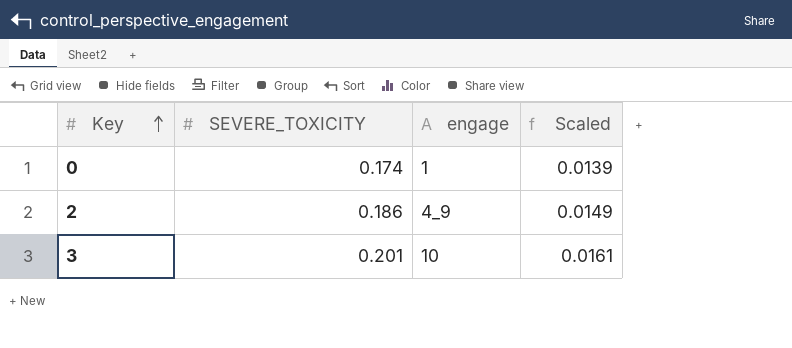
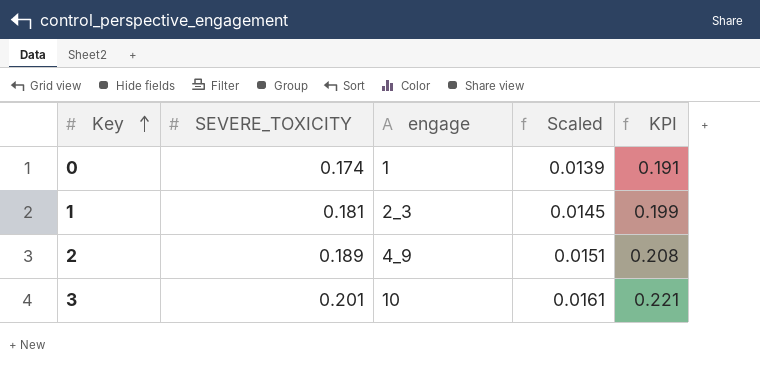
column KPI | formula: none -> [SEVERE_TOXICITY] * 1.1
row 1: none -> 0.181 | 2_3 | 0.0145 | 0.199
2 | SEVERE_TOXICITY: 0.186 -> 0.189
2 | Scaled: 0.0149 -> 0.0151

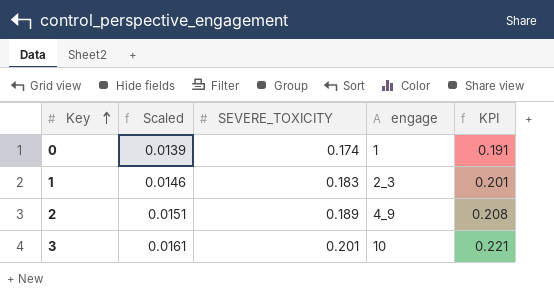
column Scaled | position: 4 -> 2
1 | Scaled: 0.0145 -> 0.0146
1 | SEVERE_TOXICITY: 0.181 -> 0.183
1 | KPI: 0.199 -> 0.201

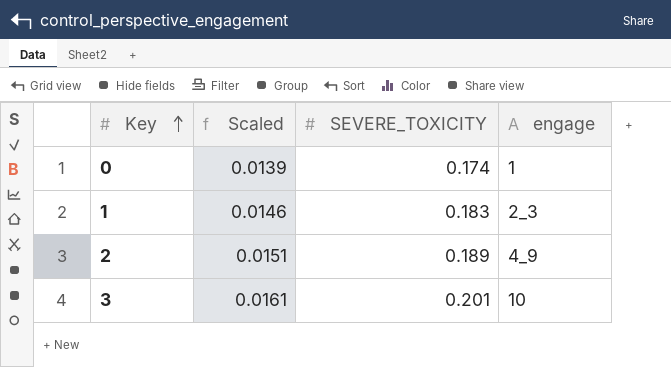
column KPI | formula: [SEVERE_TOXICITY] * 1.1 -> none

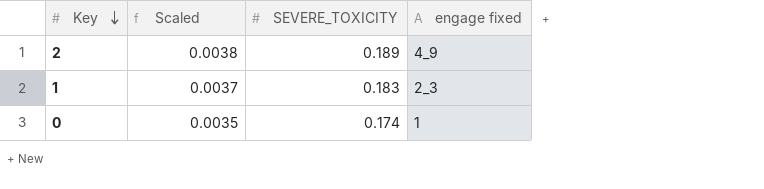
row order: Key ascending -> Key descending
column Scaled | formula: [SEVERE_TOXICITY] * 0.08 -> [SEVERE_TOXICITY] * 0.02
column name: engage -> engage fixed
row 3: 0.0161 | 0.201 | 10 -> none

